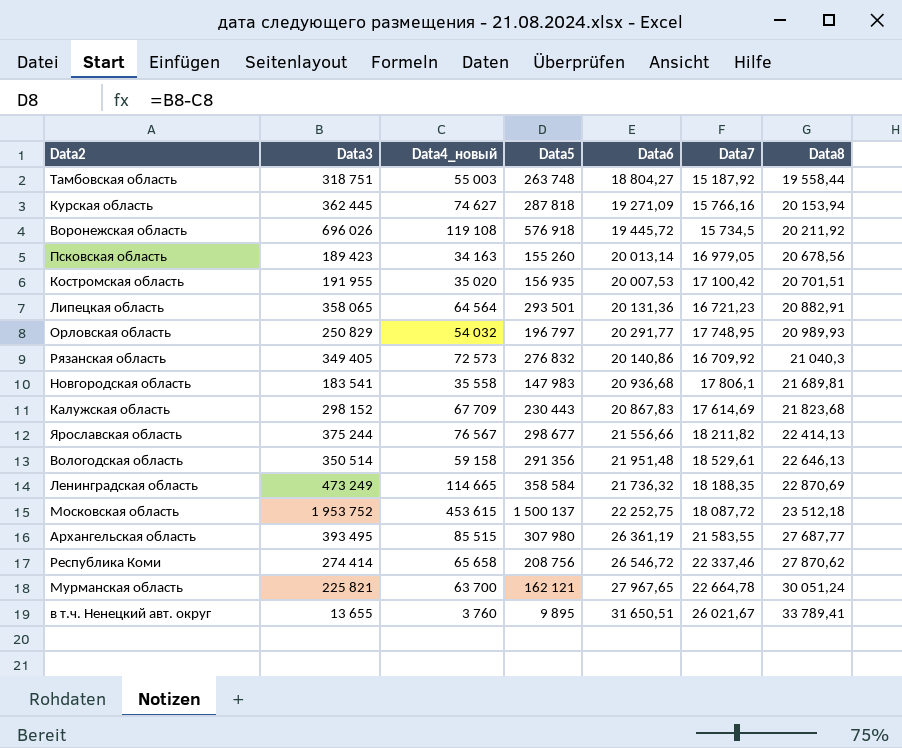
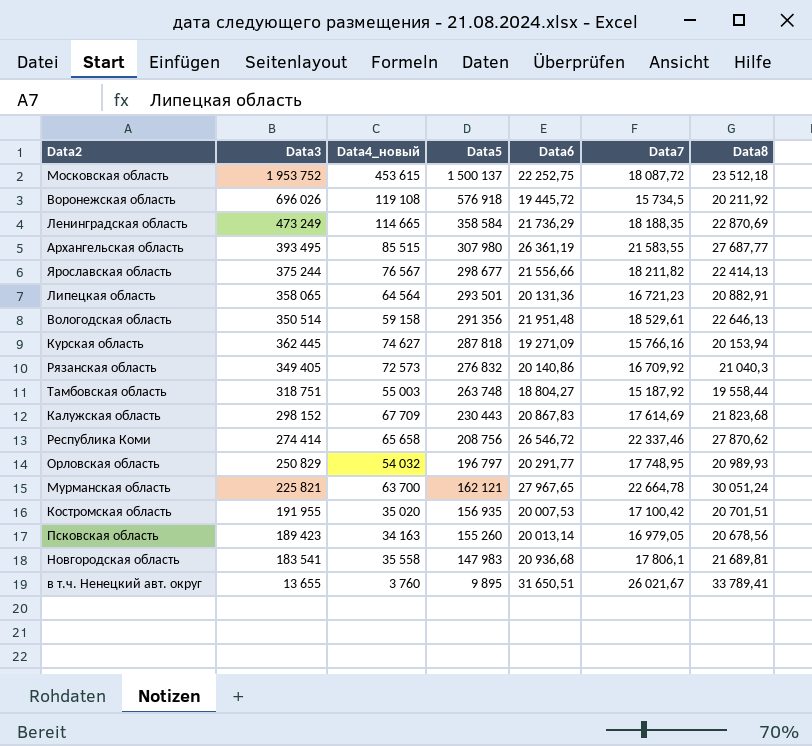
row order: Data8 ascending -> Data5 descending
Ленинградская область | Data6: 21 736,32 -> 21 736,29

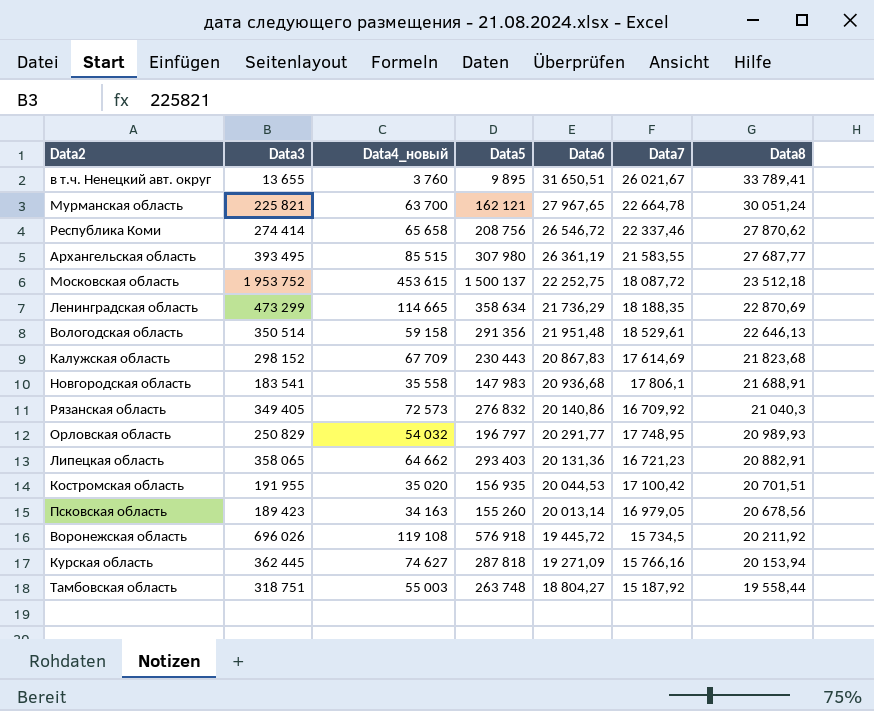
row order: Data5 descending -> Data8 descending
row Ярославская область: 375 244 | 76 567 | 298 677 | 21 556,66 | 18 211,82 | 22 414,13 -> none
Ленинградская область | Data3: 473 249 -> 473 299
Ленинградская область | Data5: 358 584 -> 358 634
Новгородская область | Data8: 21 689,81 -> 21 688,91
Липецкая область | Data4_новый: 64 564 -> 64 662
Липецкая область | Data5: 293 501 -> 293 403
Костромская область | Data6: 20 007,53 -> 20 044,53

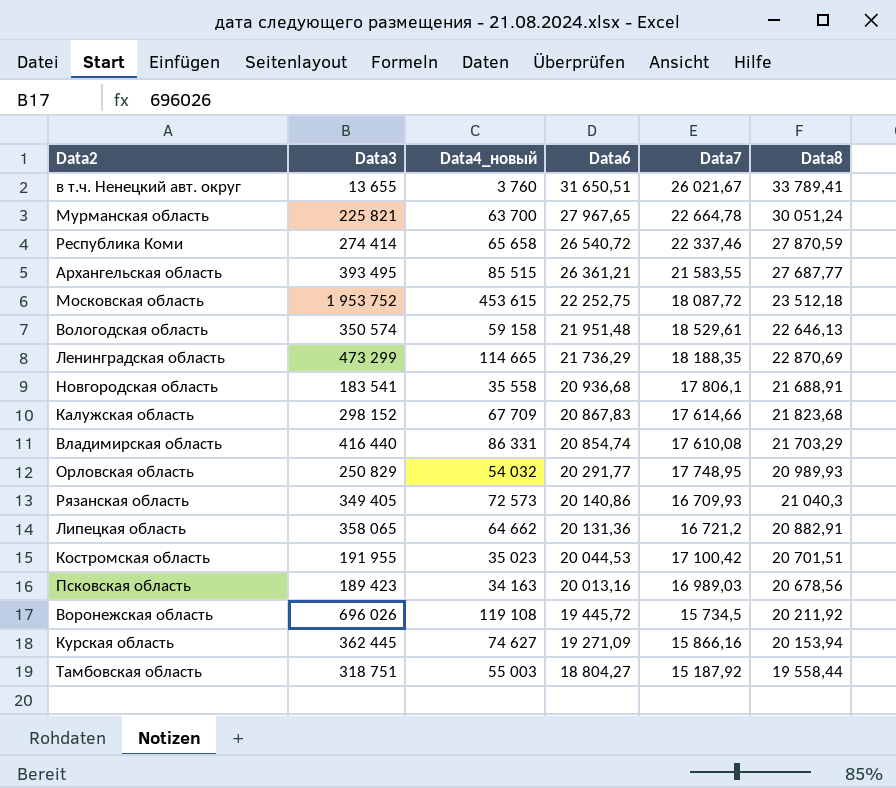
row order: Data8 descending -> Data6 descending
column Data5 | formula: [Data3] - [Data4_новый] -> none
Республика Коми | Data6: 26 546,72 -> 26 540,72
Республика Коми | Data8: 27 870,62 -> 27 870,59
Архангельская область | Data6: 26 361,19 -> 26 361,21
Вологодская область | Data3: 350 514 -> 350 574
Калужская область | Data7: 17 614,69 -> 17 614,66
row Владимирская область: none -> 416 440 | 86 331 | 20 854,74 | 17 610,08 | 21 703,29
Рязанская область | Data7: 16 709,92 -> 16 709,93
Липецкая область | Data7: 16 721,23 -> 16 721,2
Костромская область | Data4_новый: 35 020 -> 35 023
Псковская область | Data6: 20 013,14 -> 20 013,16
Псковская область | Data7: 16 979,05 -> 16 989,03
Курская область | Data7: 15 766,16 -> 15 866,16

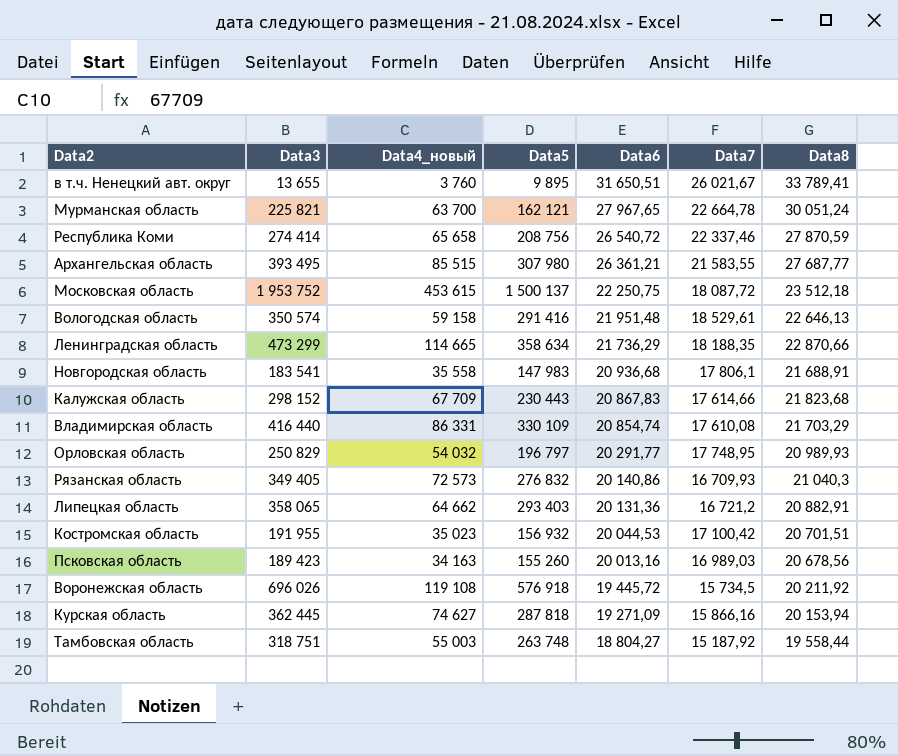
column Data5 | formula: none -> [Data3] - [Data4_новый]
Московская область | Data6: 22 252,75 -> 22 250,75
Ленинградская область | Data8: 22 870,69 -> 22 870,66

